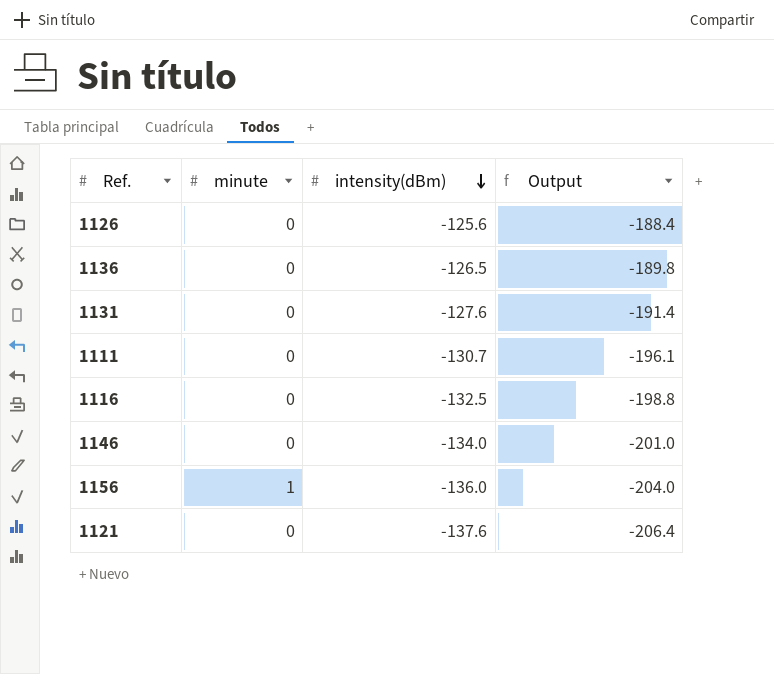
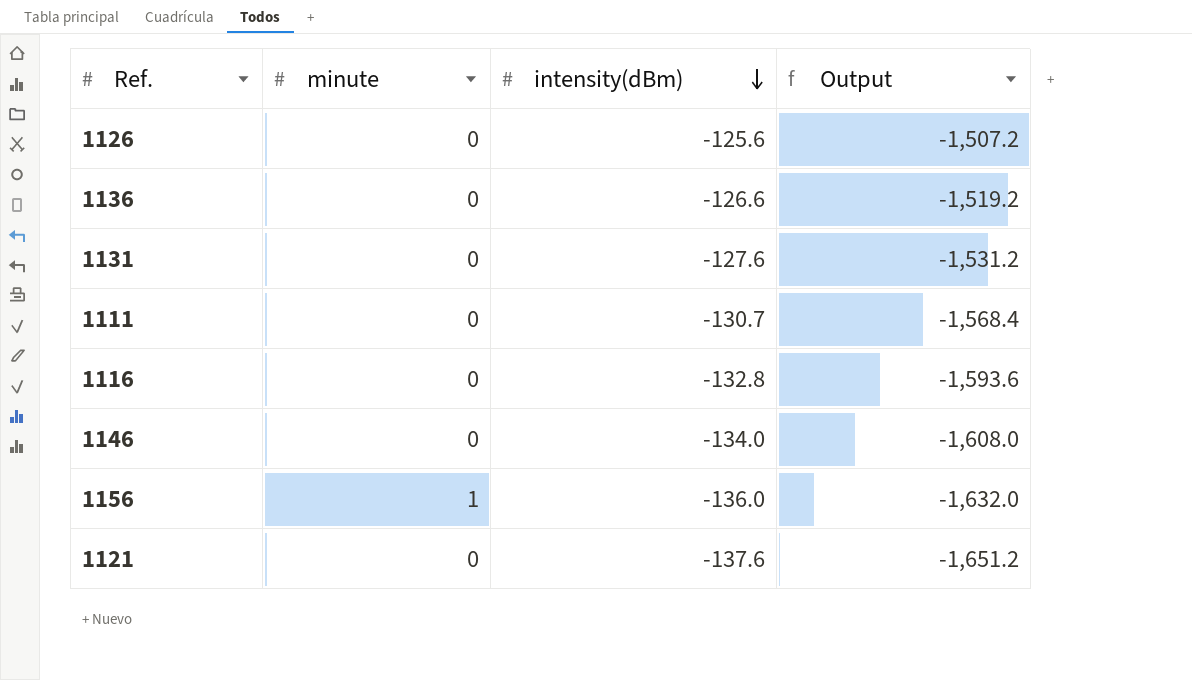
column Output | formula: [intensity(dBm)] * 1.5 -> [intensity(dBm)] * 12
1136 | intensity(dBm): -126.5 -> -126.6
1116 | intensity(dBm): -132.5 -> -132.8

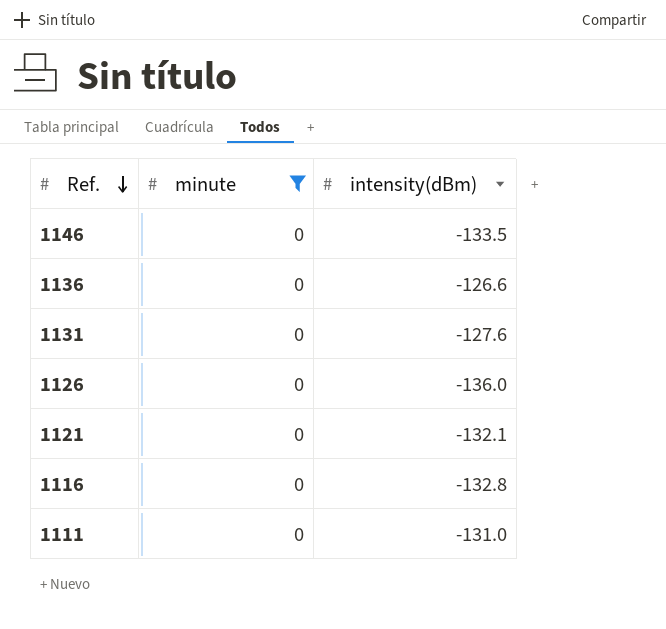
filter: none -> minute = 0
row order: intensity(dBm) descending -> Ref. descending
column Output | formula: [intensity(dBm)] * 12 -> none
1146 | intensity(dBm): -134.0 -> -133.5
1126 | intensity(dBm): -125.6 -> -136.0
1121 | intensity(dBm): -137.6 -> -132.1
1111 | intensity(dBm): -130.7 -> -131.0

